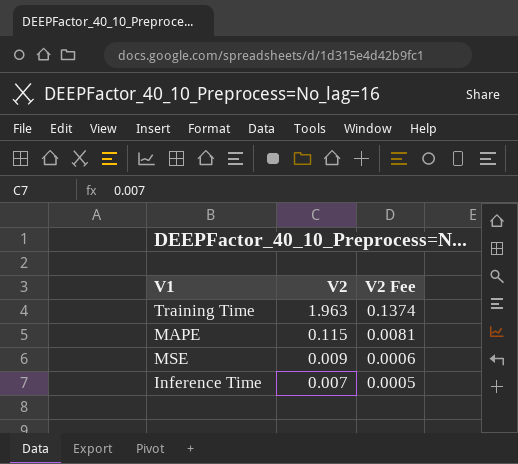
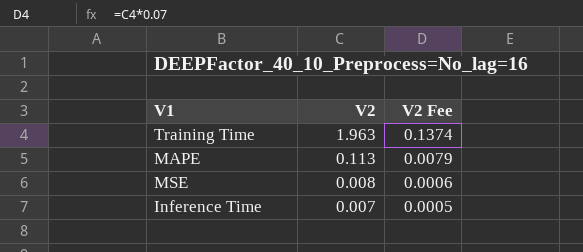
MAPE | V2: 0.115 -> 0.113
MAPE | V2 Fee: 0.0081 -> 0.0079
MSE | V2: 0.009 -> 0.008

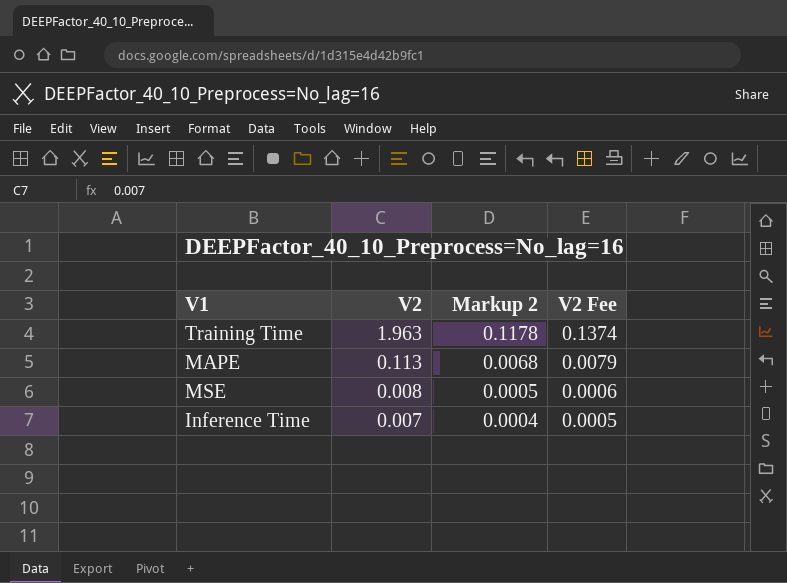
column Markup 2 | formula: none -> [V2] * 0.06

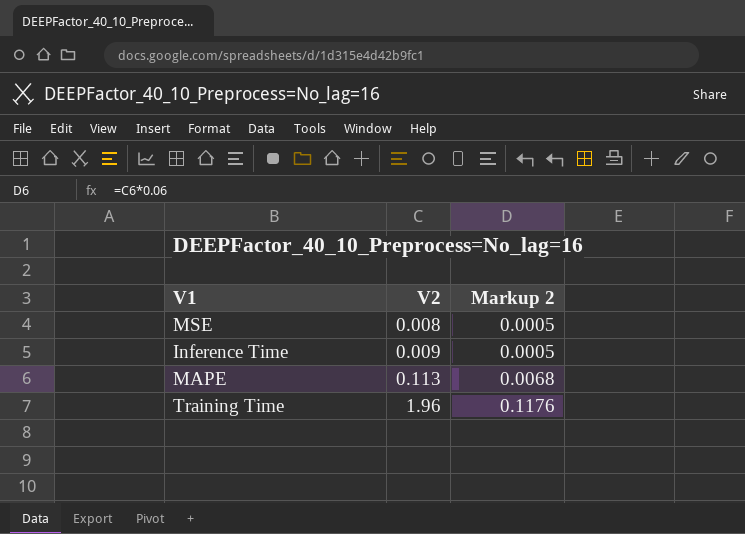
row order: V2 descending -> V2 ascending
column V2 Fee | formula: [V2] * 0.07 -> none
Inference Time | V2: 0.007 -> 0.009
Inference Time | Markup 2: 0.0004 -> 0.0005
Training Time | V2: 1.963 -> 1.96
Training Time | Markup 2: 0.1178 -> 0.1176

